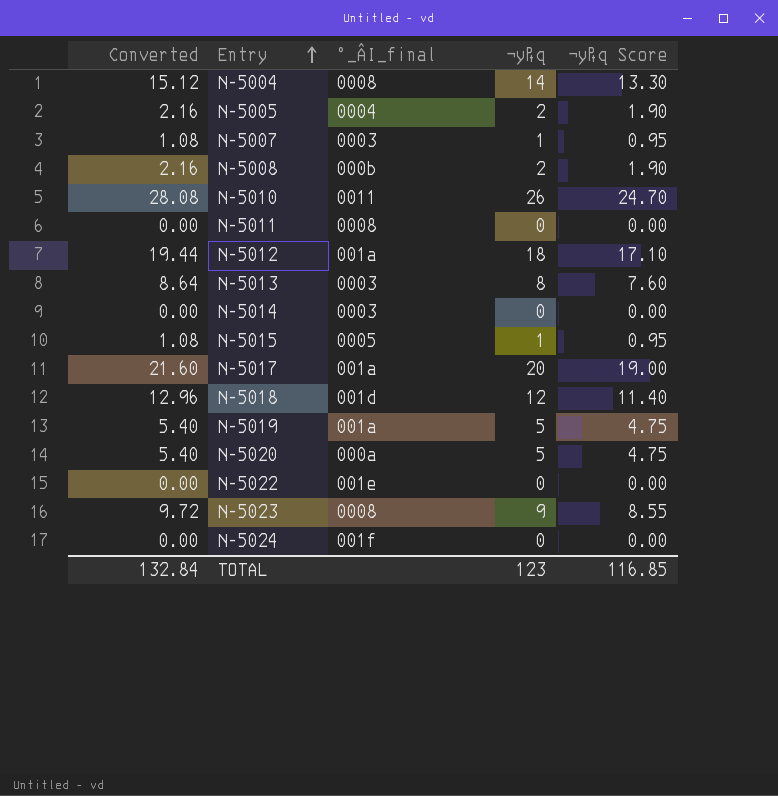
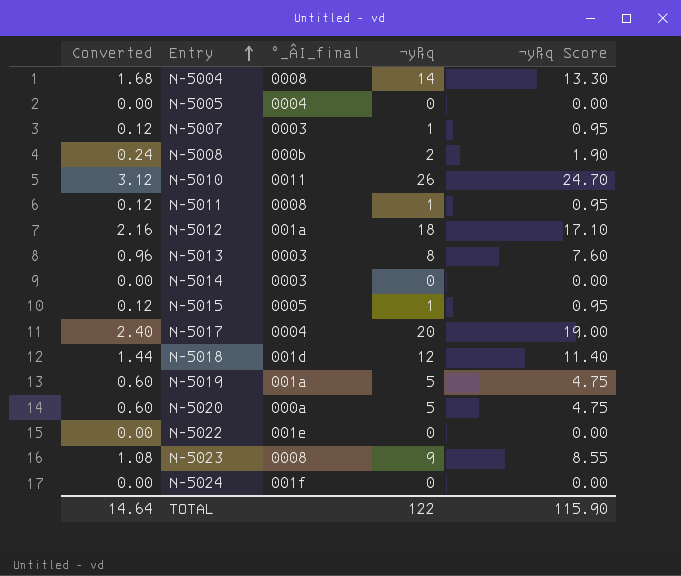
column Converted | formula: [¬y¶q] * 1.08 -> [¬y¶q] * 0.12
N-5005 | ¬y¶q: 2 -> 0
N-5005 | ¬y¶q Score: 1.90 -> 0.00
N-5011 | ¬y¶q: 0 -> 1
N-5011 | ¬y¶q Score: 0.00 -> 0.95
N-5017 | °_ÂI_final: 001a -> 0004
TOTAL | Converted: 132.84 -> 14.64
TOTAL | ¬y¶q: 123 -> 122
TOTAL | ¬y¶q Score: 116.85 -> 115.90

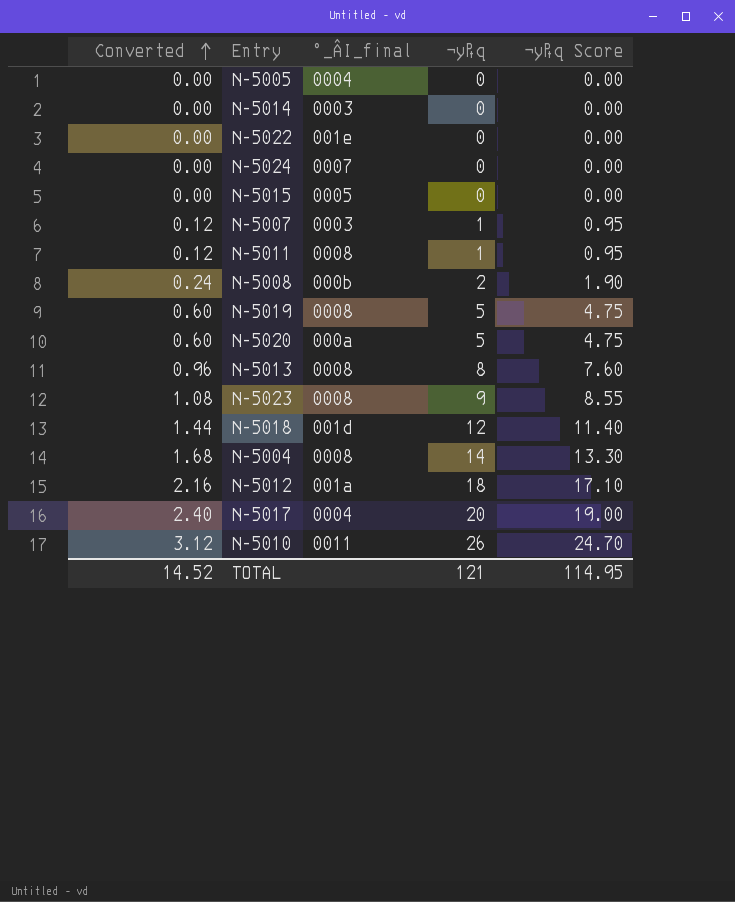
row order: Entry ascending -> Converted ascending
N-5024 | °_ÂI_final: 001f -> 0007
N-5015 | Converted: 0.12 -> 0.00
N-5015 | ¬y¶q: 1 -> 0
N-5015 | ¬y¶q Score: 0.95 -> 0.00
N-5019 | °_ÂI_final: 001a -> 0008
N-5013 | °_ÂI_final: 0003 -> 0008
TOTAL | Converted: 14.64 -> 14.52
TOTAL | ¬y¶q: 122 -> 121
TOTAL | ¬y¶q Score: 115.90 -> 114.95

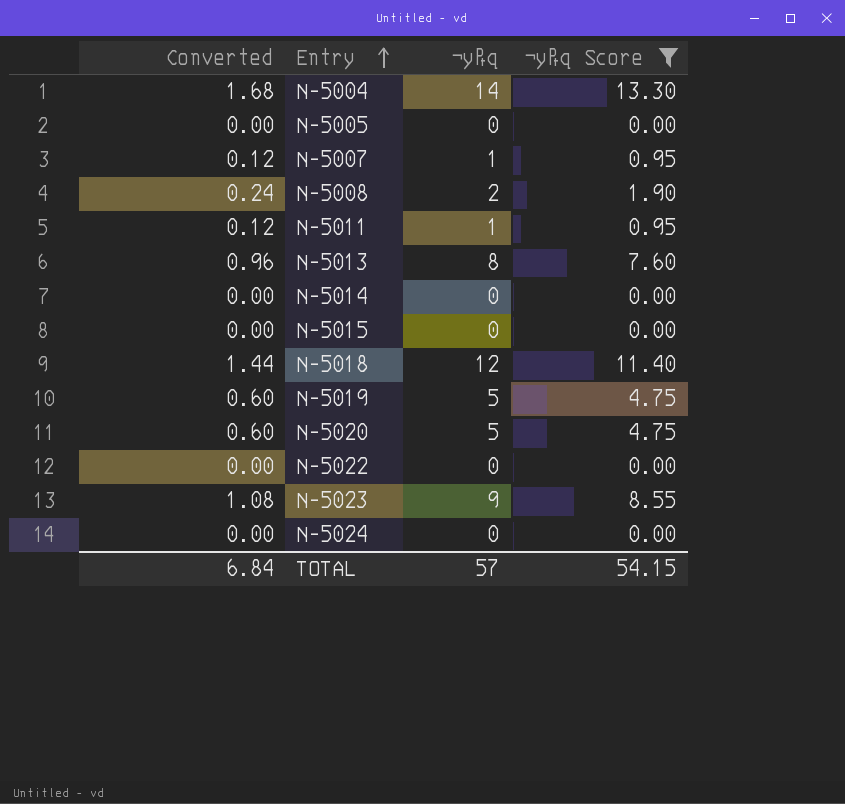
filter: none -> ¬y¶q Score <= 13.30
row order: Converted ascending -> Entry ascending
column °_ÂI_final | position: 3 -> none
TOTAL | Converted: 14.52 -> 6.84
TOTAL | ¬y¶q: 121 -> 57
TOTAL | ¬y¶q Score: 114.95 -> 54.15

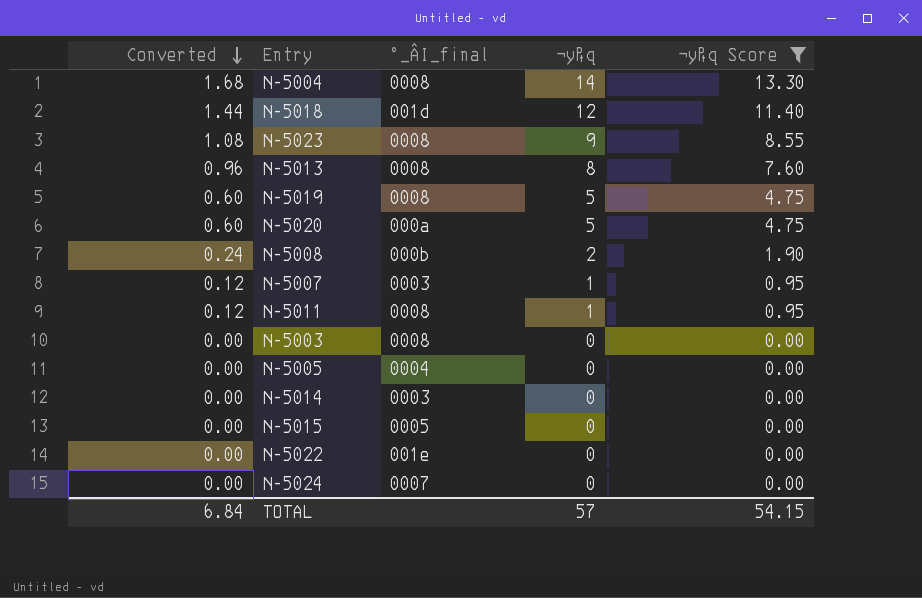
row order: Entry ascending -> Converted descending
column °_ÂI_final | position: none -> 3
row N-5003: none -> 0.00 | 0008 | 0 | 0.00

